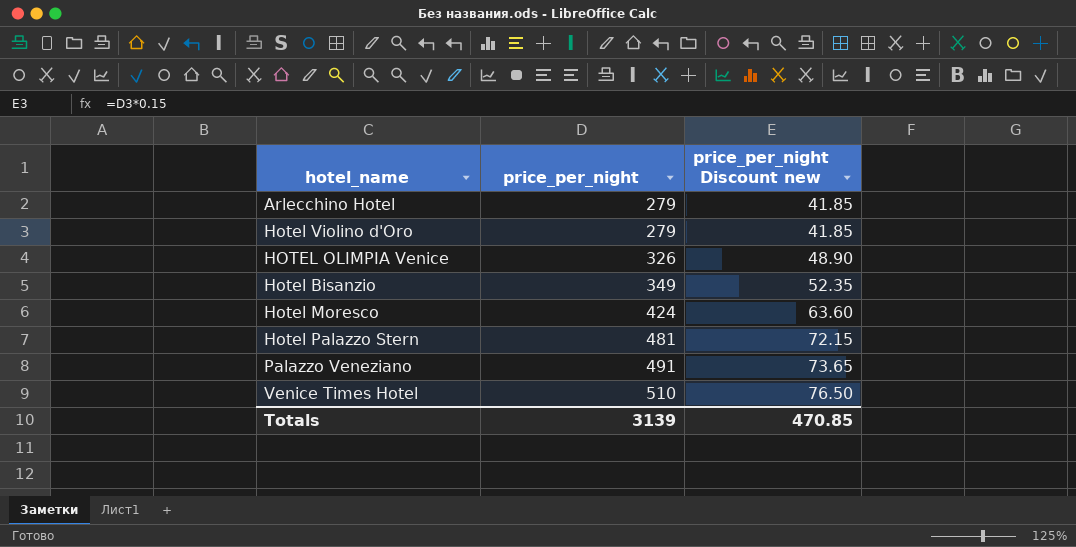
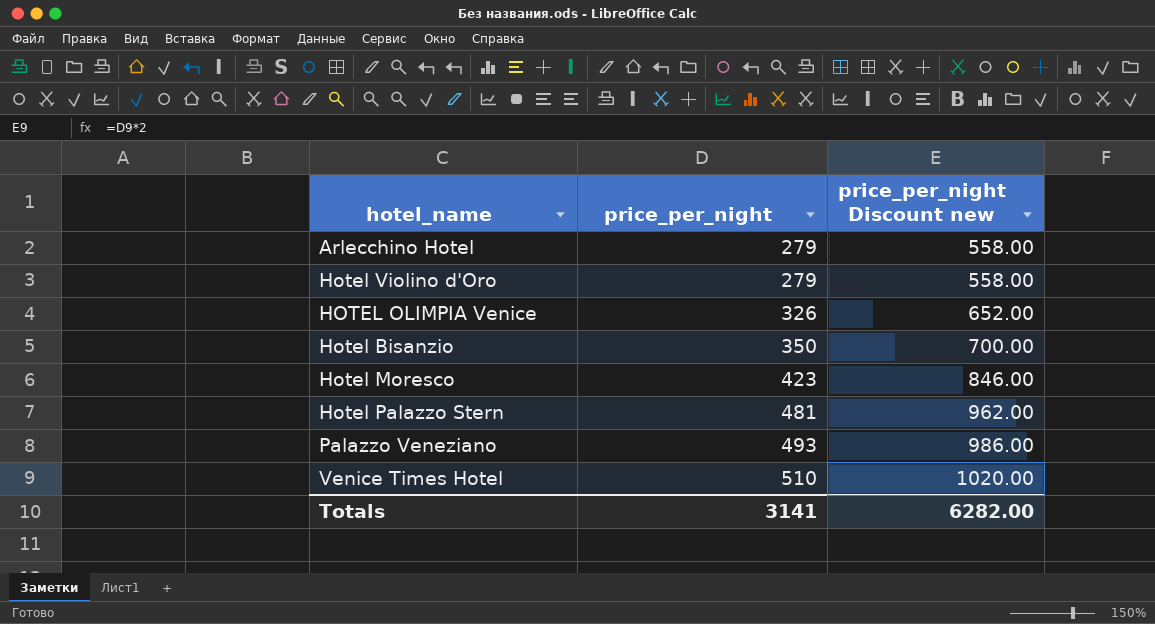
column price_per_night Discount new | formula: [price_per_night] * 0.15 -> [price_per_night] * 2
Hotel Bisanzio | price_per_night: 349 -> 350
Hotel Moresco | price_per_night: 424 -> 423
Palazzo Veneziano | price_per_night: 491 -> 493
Totals | price_per_night: 3139 -> 3141
Totals | price_per_night Discount new: 470.85 -> 6282.00

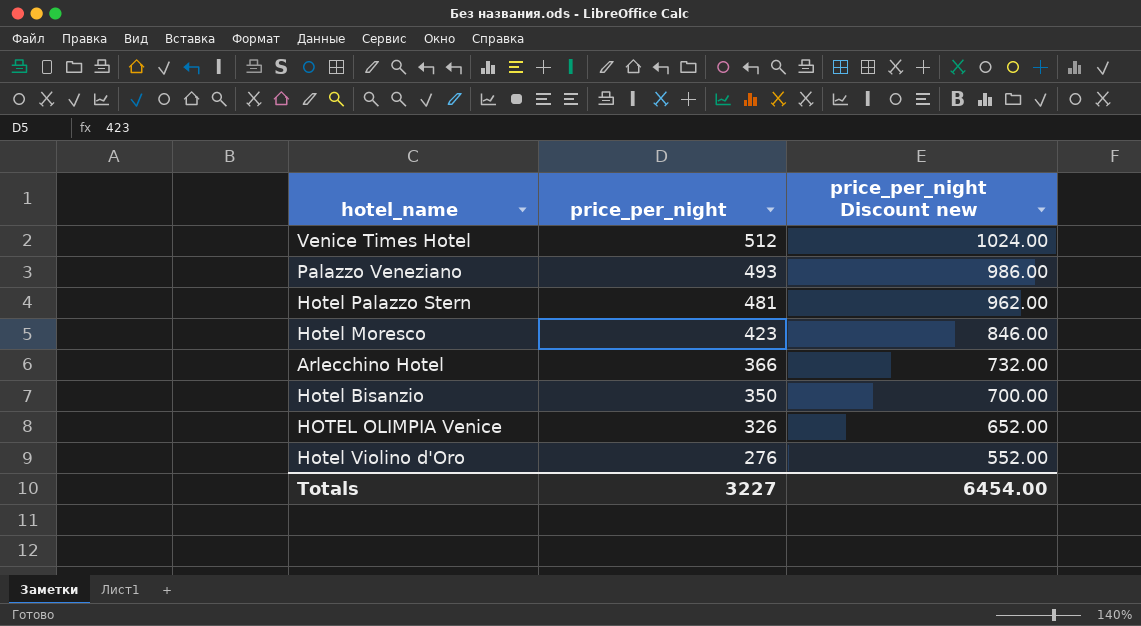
row order: price_per_night ascending -> price_per_night descending
Venice Times Hotel | price_per_night: 510 -> 512
Venice Times Hotel | price_per_night Discount new: 1020.00 -> 1024.00
Arlecchino Hotel | price_per_night: 279 -> 366
Arlecchino Hotel | price_per_night Discount new: 558.00 -> 732.00
Hotel Violino d'Oro | price_per_night: 279 -> 276
Hotel Violino d'Oro | price_per_night Discount new: 558.00 -> 552.00
Totals | price_per_night: 3141 -> 3227
Totals | price_per_night Discount new: 6282.00 -> 6454.00

